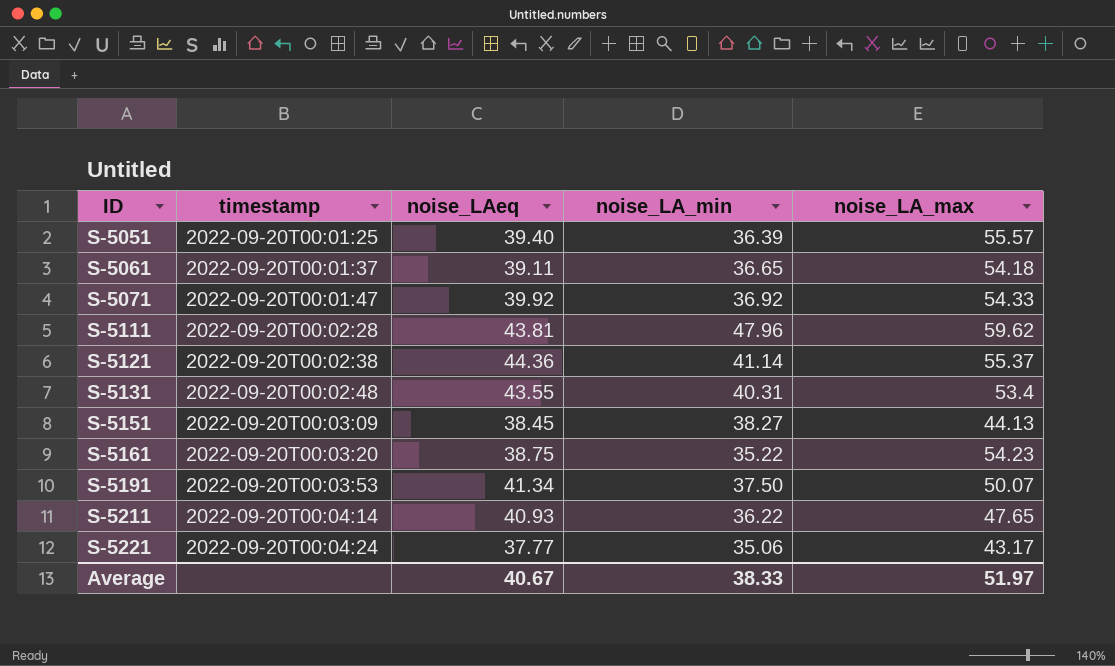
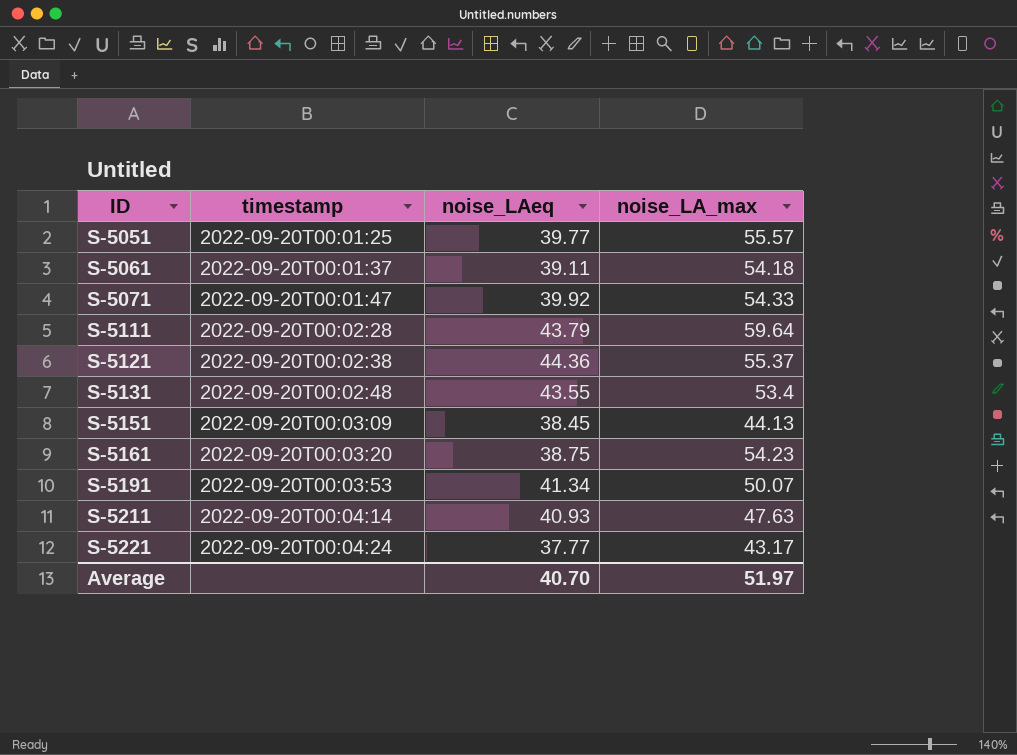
column noise_LA_min | position: 4 -> none
S-5051 | noise_LAeq: 39.40 -> 39.77
S-5111 | noise_LAeq: 43.81 -> 43.79
S-5111 | noise_LA_max: 59.62 -> 59.64
S-5211 | noise_LA_max: 47.65 -> 47.63
Average | noise_LAeq: 40.67 -> 40.70

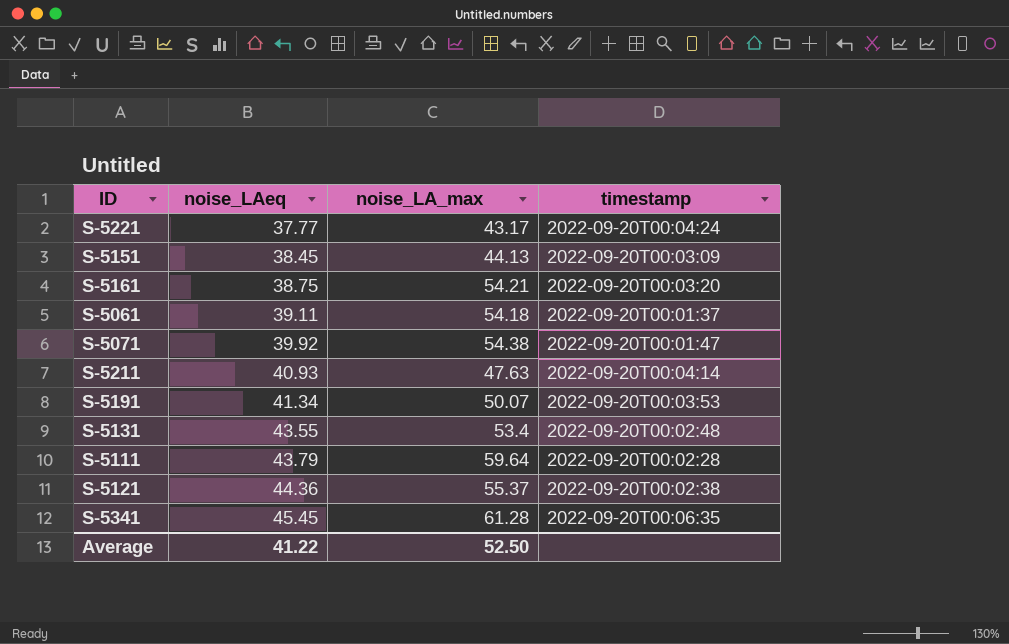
row order: ID ascending -> noise_LAeq ascending
column timestamp | position: 2 -> 4
row S-5051: 2022-09-20T00:01:25 | 39.77 | 55.57 -> none
S-5161 | noise_LA_max: 54.23 -> 54.21
S-5071 | noise_LA_max: 54.33 -> 54.38
row S-5341: none -> 45.45 | 61.28 | 2022-09-20T00:06:35
Average | noise_LAeq: 40.70 -> 41.22
Average | noise_LA_max: 51.97 -> 52.50

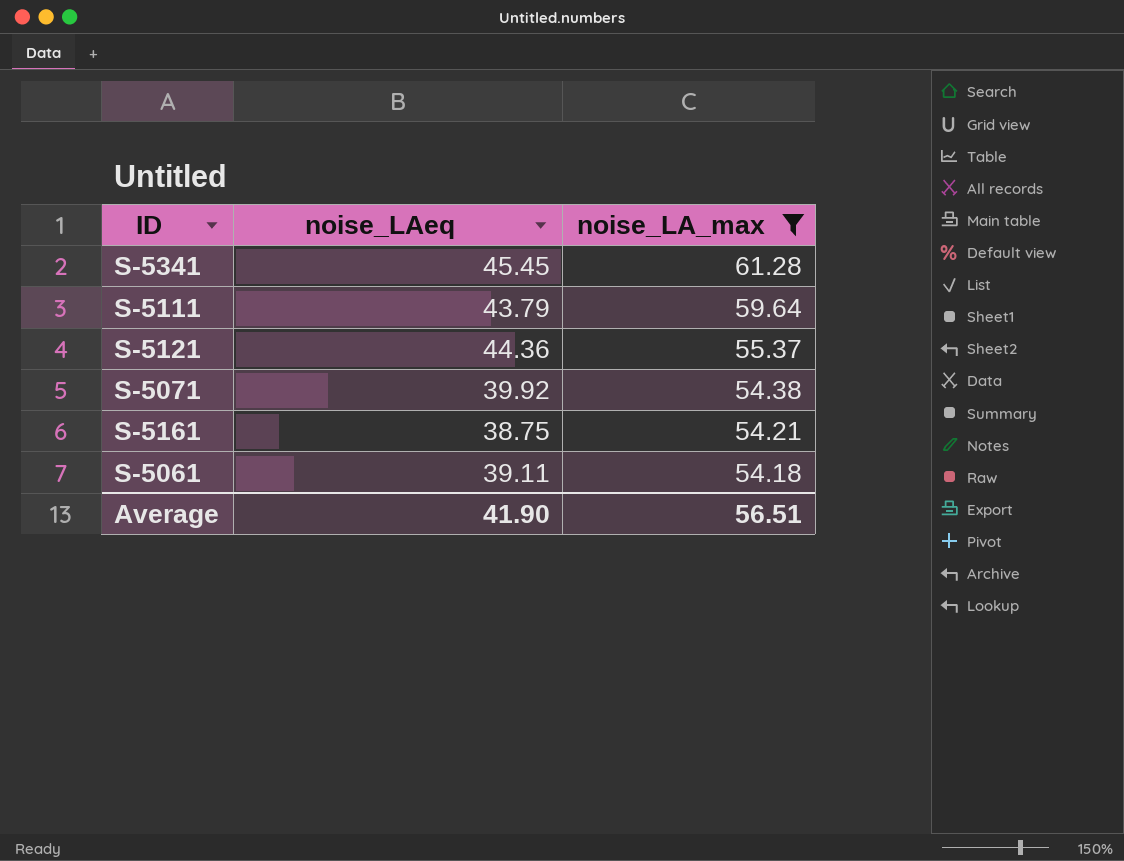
filter: none -> noise_LA_max >= 54.18
row order: noise_LAeq ascending -> noise_LA_max descending
column timestamp | position: 4 -> none
Average | noise_LAeq: 41.22 -> 41.90
Average | noise_LA_max: 52.50 -> 56.51

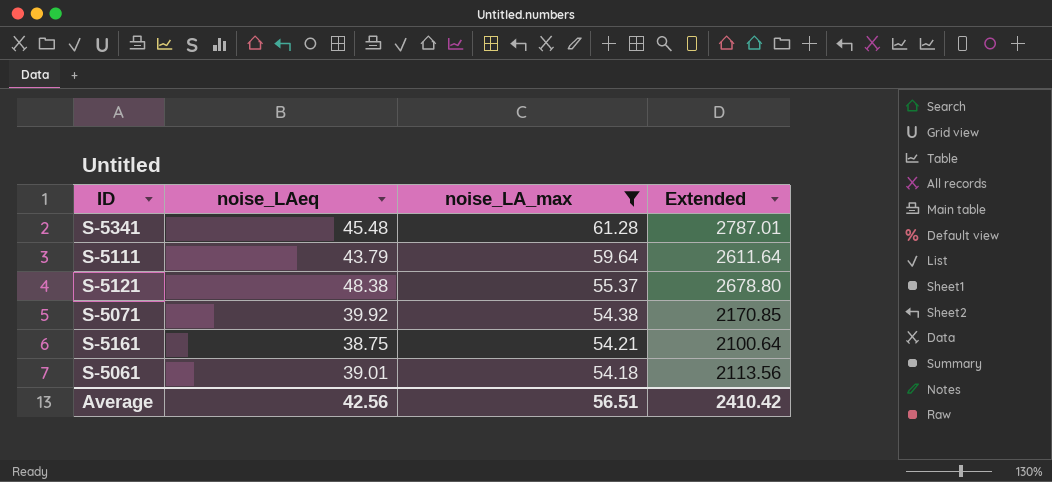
column Extended | formula: none -> [noise_LAeq] * [noise_LA_max]
S-5341 | noise_LAeq: 45.45 -> 45.48
S-5121 | noise_LAeq: 44.36 -> 48.38
S-5061 | noise_LAeq: 39.11 -> 39.01
Average | noise_LAeq: 41.90 -> 42.56

